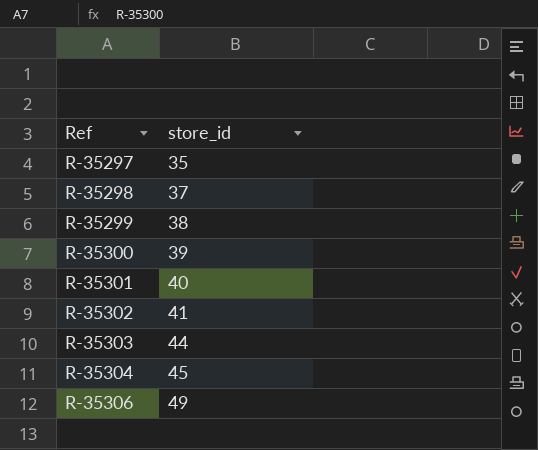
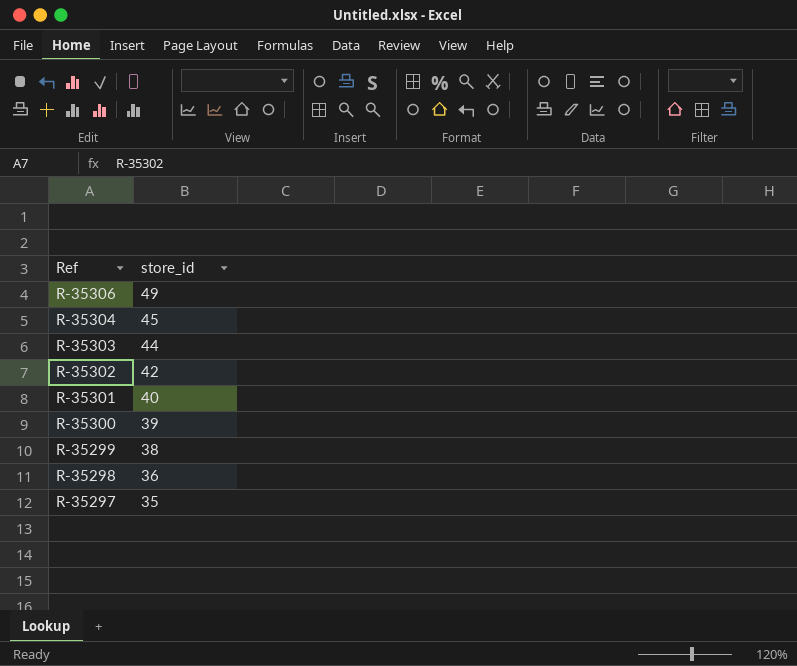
row order: Ref ascending -> Ref descending
R-35302 | store_id: 41 -> 42
R-35298 | store_id: 37 -> 36

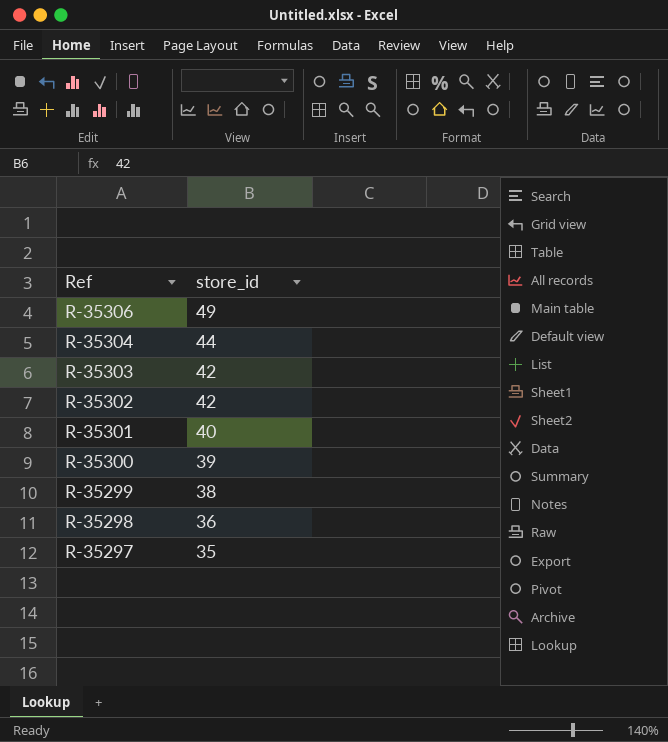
R-35304 | store_id: 45 -> 44
R-35303 | store_id: 44 -> 42

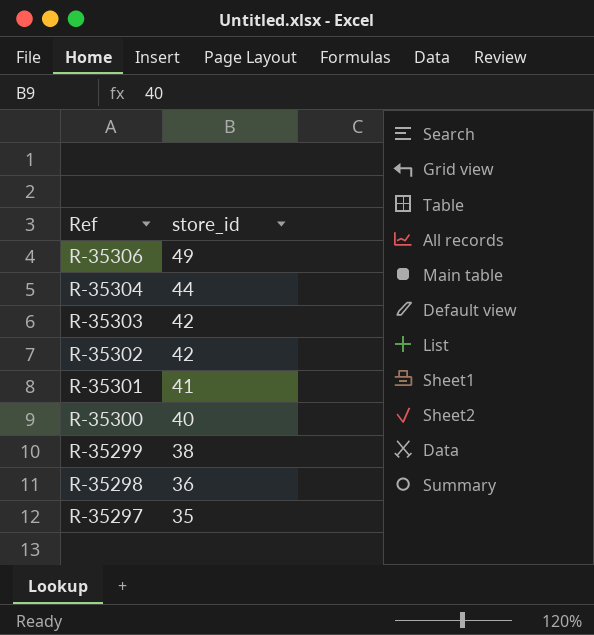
R-35301 | store_id: 40 -> 41
R-35300 | store_id: 39 -> 40

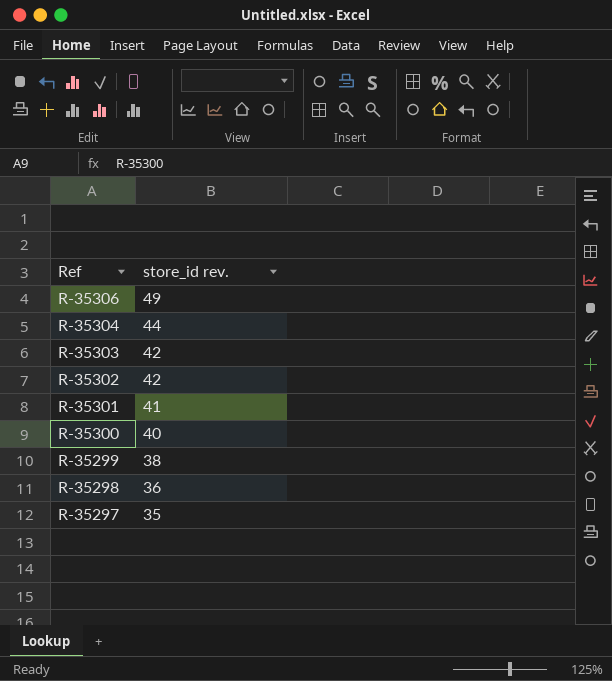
column name: store_id -> store_id rev.

